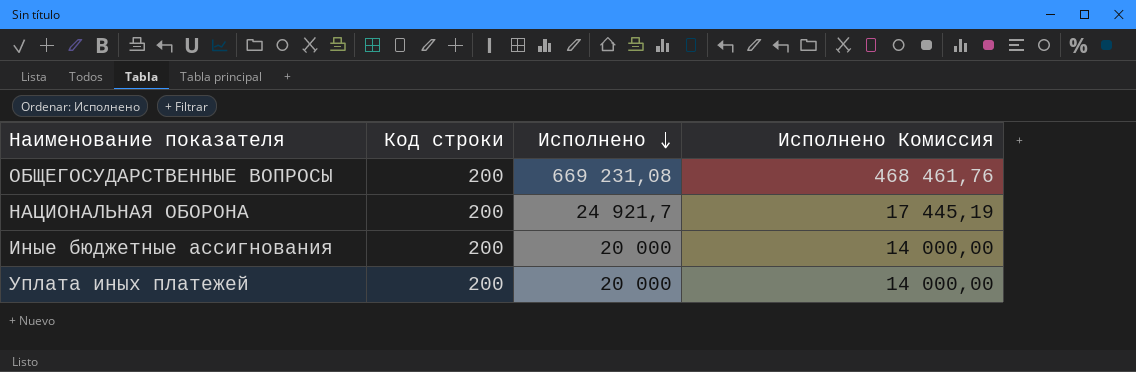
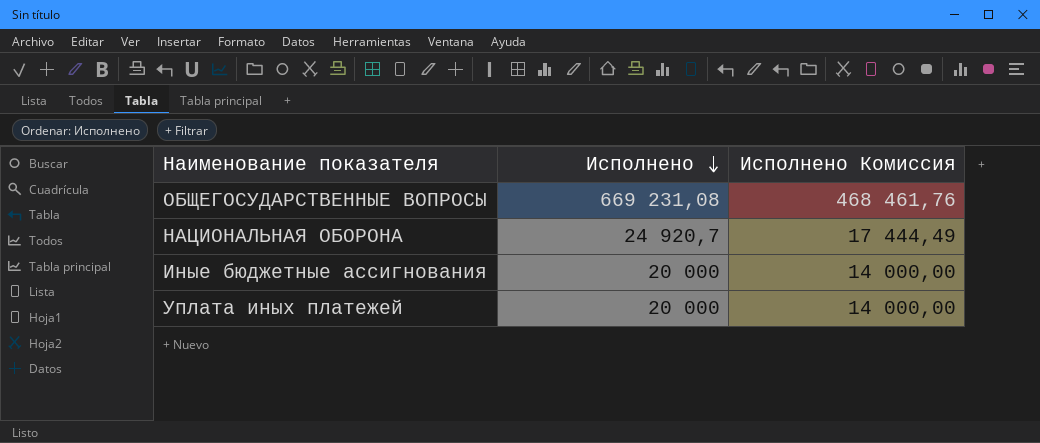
column Код строки | position: 2 -> none
НАЦИОНАЛЬНАЯ ОБОРОНА | Исполнено: 24 921,7 -> 24 920,7
НАЦИОНАЛЬНАЯ ОБОРОНА | Исполнено Комиссия: 17 445,19 -> 17 444,49

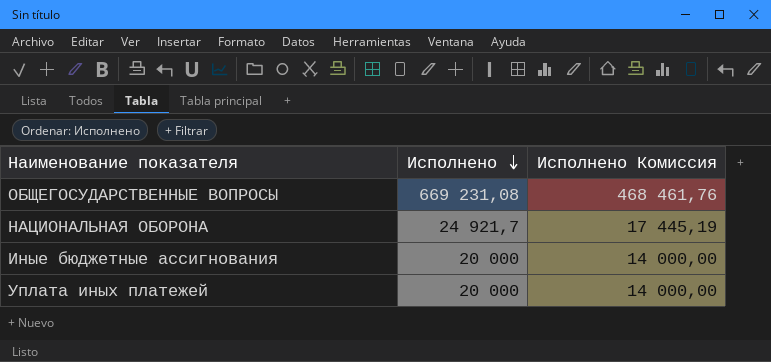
НАЦИОНАЛЬНАЯ ОБОРОНА | Исполнено: 24 920,7 -> 24 921,7
НАЦИОНАЛЬНАЯ ОБОРОНА | Исполнено Комиссия: 17 444,49 -> 17 445,19

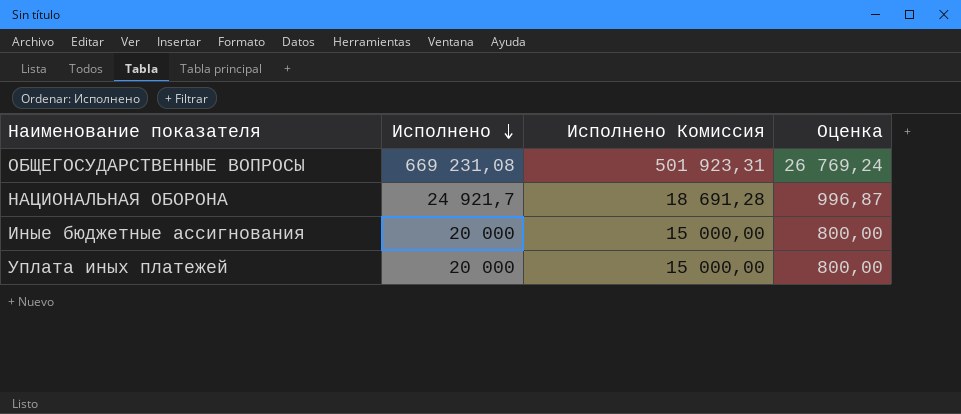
column Исполнено Комиссия | formula: [Исполнено] * 0,7 -> [Исполнено] * 0,75
column Оценка | formula: none -> [Исполнено] * 0,04

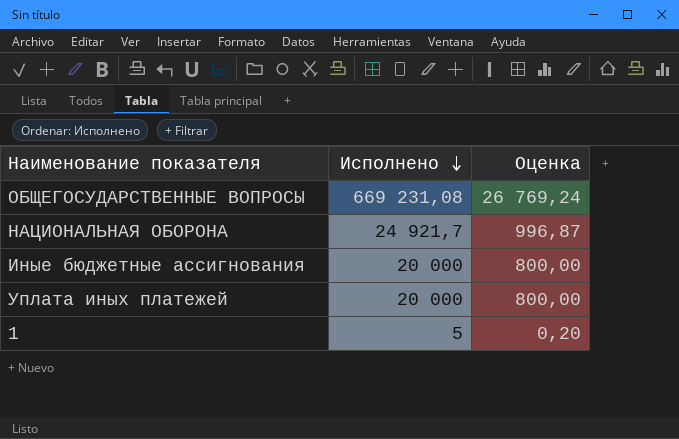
column Исполнено Комиссия | formula: [Исполнено] * 0,75 -> none
row 1: none -> 5 | 0,20

